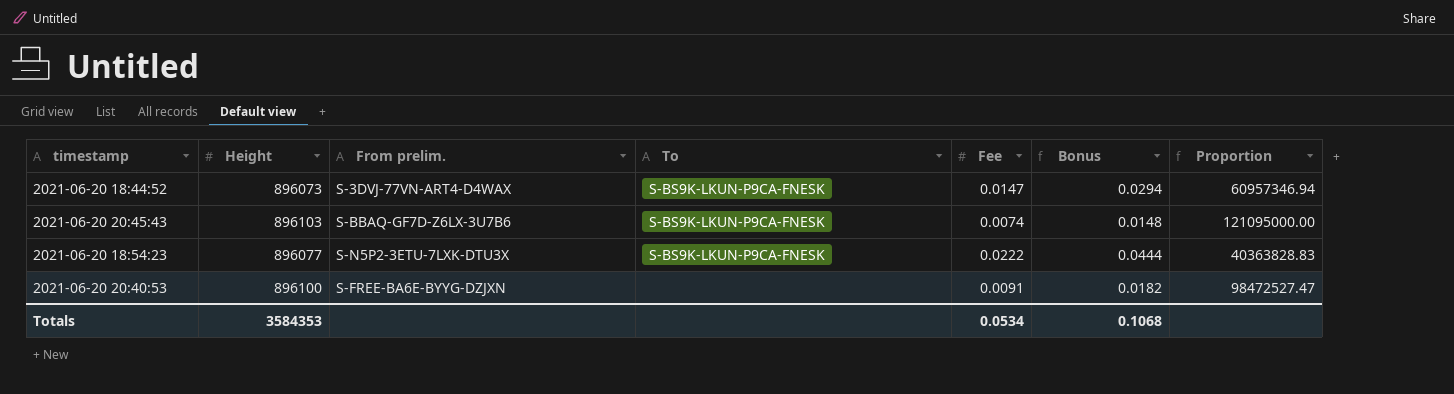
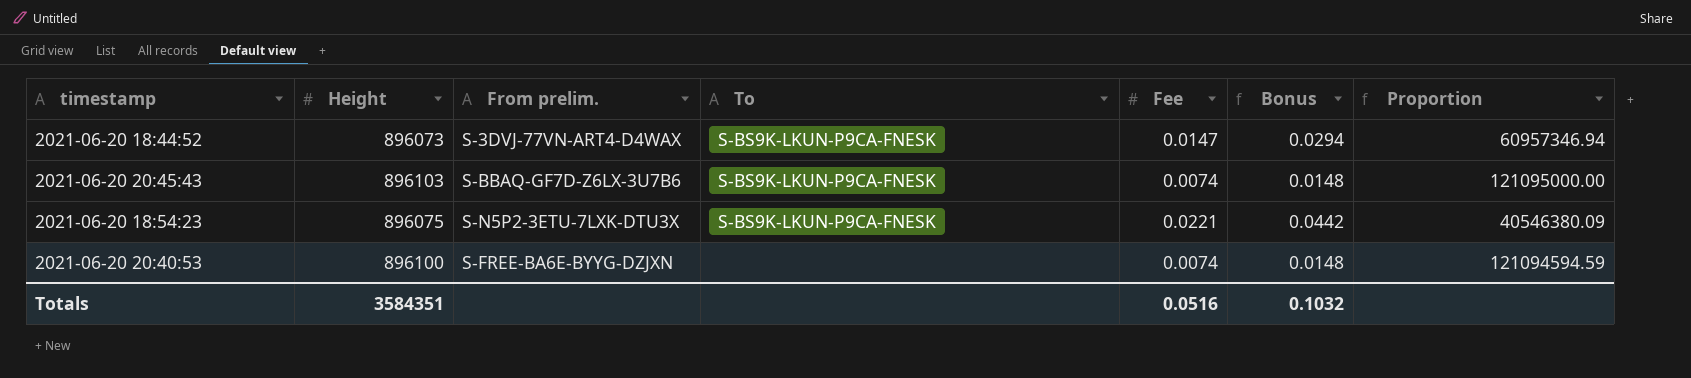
2021-06-20 18:54:23 | Height: 896077 -> 896075
2021-06-20 18:54:23 | Fee: 0.0222 -> 0.0221
2021-06-20 18:54:23 | Bonus: 0.0444 -> 0.0442
2021-06-20 18:54:23 | Proportion: 40363828.83 -> 40546380.09
2021-06-20 20:40:53 | Fee: 0.0091 -> 0.0074
2021-06-20 20:40:53 | Bonus: 0.0182 -> 0.0148
2021-06-20 20:40:53 | Proportion: 98472527.47 -> 121094594.59
Totals | Height: 3584353 -> 3584351
Totals | Fee: 0.0534 -> 0.0516
Totals | Bonus: 0.1068 -> 0.1032

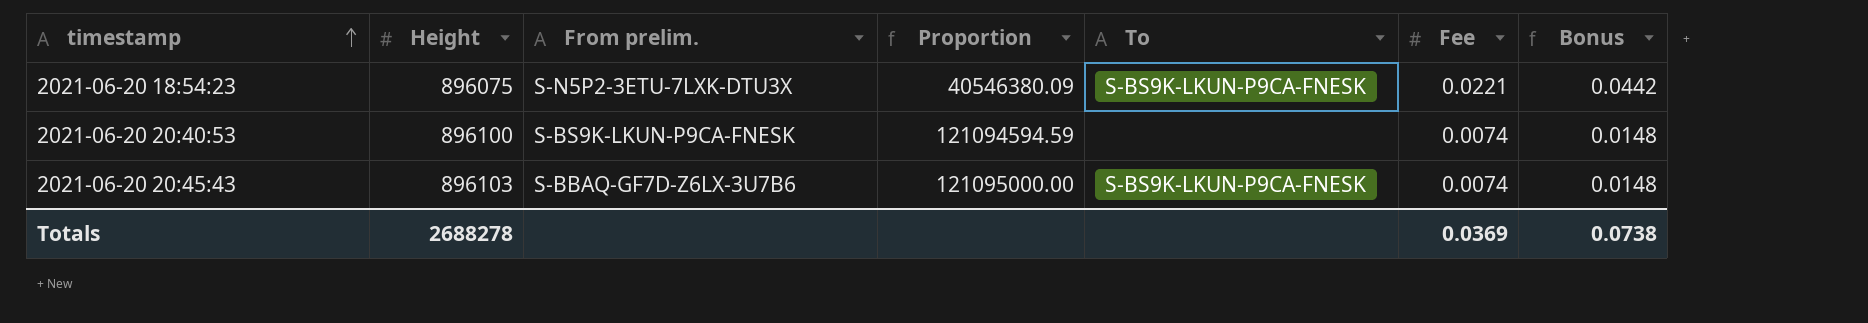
row order: none -> timestamp ascending
column Proportion | position: 7 -> 4
row 2021-06-20 18:44:52: 896073 | S-3DVJ-77VN-ART4-D4WAX | S-BS9K-LKUN-P9CA-FNESK | 0.0147 | 0.0294 | 60957346.94 -> none
2021-06-20 20:40:53 | From prelim.: S-FREE-BA6E-BYYG-DZJXN -> S-BS9K-LKUN-P9CA-FNESK
Totals | Height: 3584351 -> 2688278
Totals | Fee: 0.0516 -> 0.0369
Totals | Bonus: 0.1032 -> 0.0738

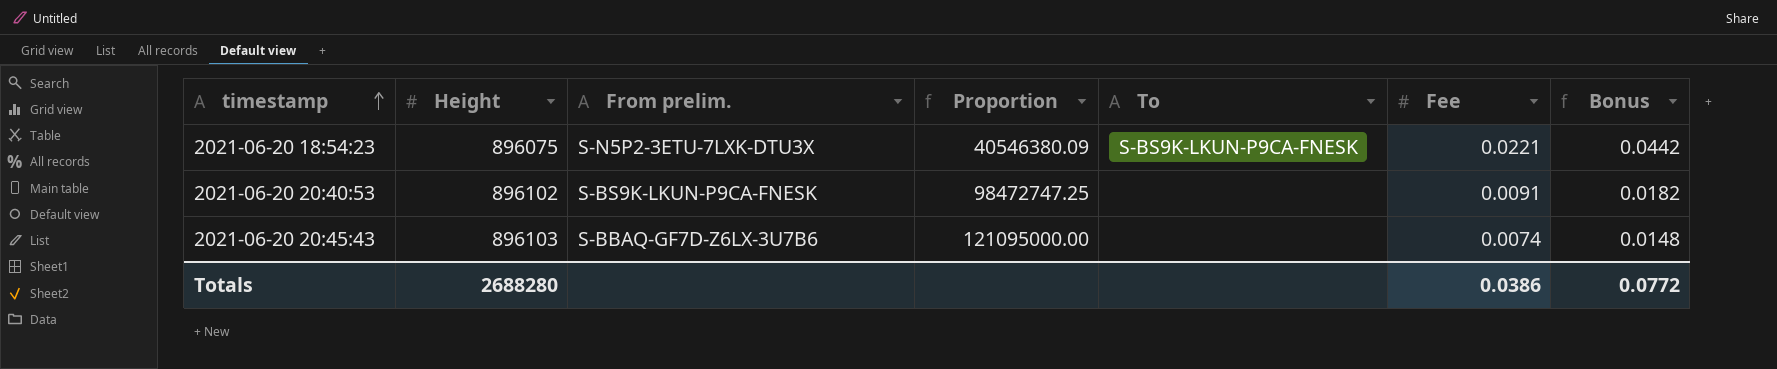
2021-06-20 20:40:53 | Height: 896100 -> 896102
2021-06-20 20:40:53 | Proportion: 121094594.59 -> 98472747.25
2021-06-20 20:40:53 | Fee: 0.0074 -> 0.0091
2021-06-20 20:40:53 | Bonus: 0.0148 -> 0.0182
2021-06-20 20:45:43 | To: S-BS9K-LKUN-P9CA-FNESK -> none
Totals | Height: 2688278 -> 2688280
Totals | Fee: 0.0369 -> 0.0386
Totals | Bonus: 0.0738 -> 0.0772

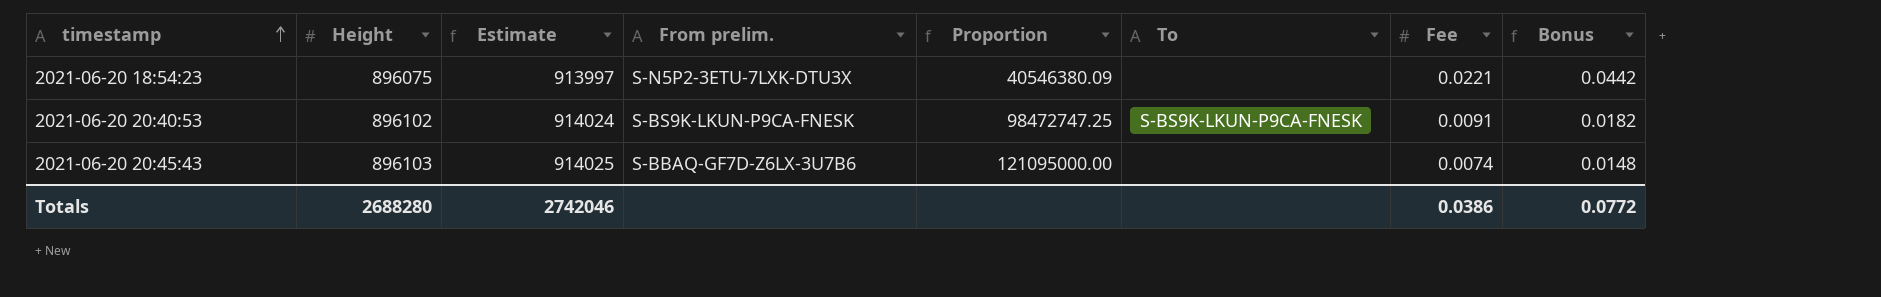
column Estimate | formula: none -> [Height] * 1.02
2021-06-20 18:54:23 | To: S-BS9K-LKUN-P9CA-FNESK -> none
2021-06-20 20:40:53 | To: none -> S-BS9K-LKUN-P9CA-FNESK

